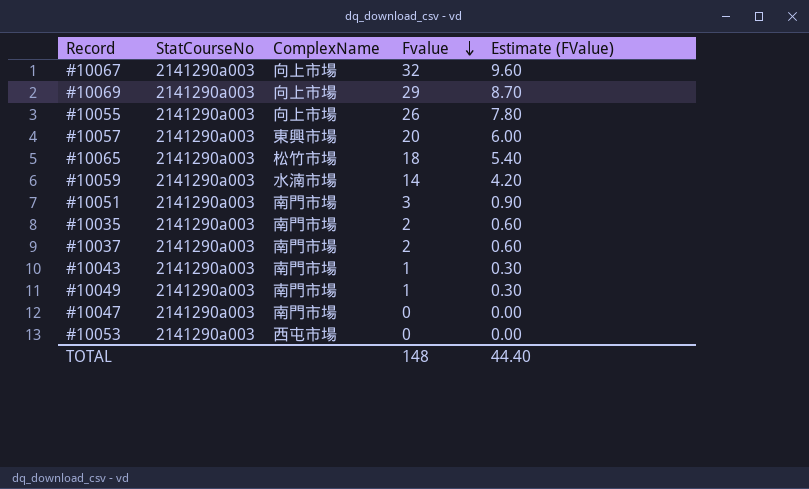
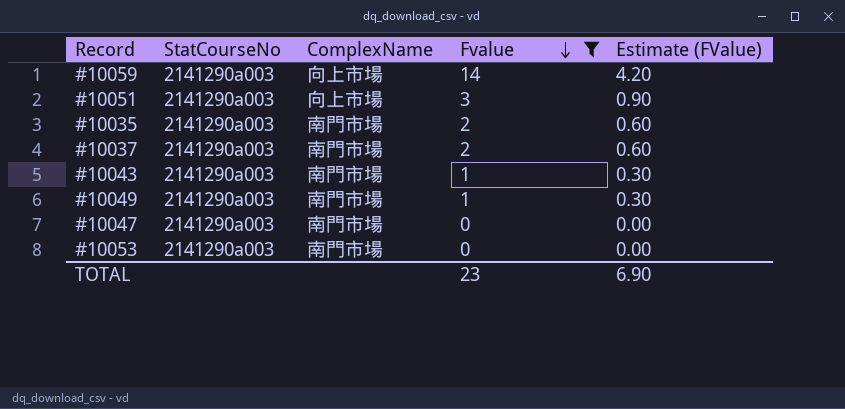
filter: none -> Fvalue <= 14
#10059 | ComplexName: 水湳市場 -> 向上市場
#10051 | ComplexName: 南門市場 -> 向上市場
#10053 | ComplexName: 西屯市場 -> 南門市場
TOTAL | Fvalue: 148 -> 23
TOTAL | Estimate (FValue): 44.40 -> 6.90

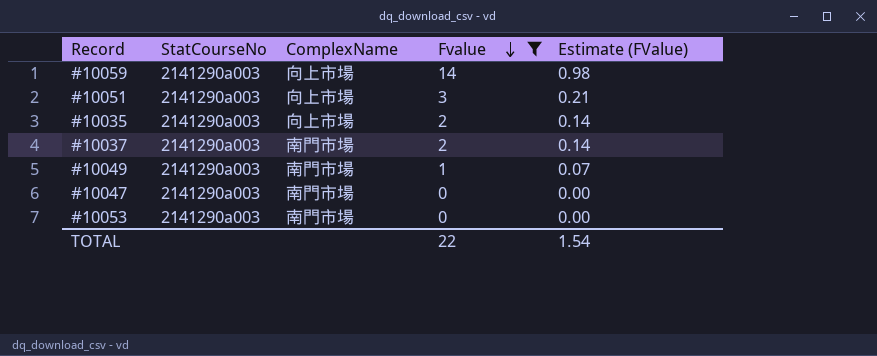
column Estimate (FValue) | formula: [Fvalue] * 0.3 -> [Fvalue] * 0.07
row #10043: 2141290a003 | 南門市場 | 1 | 0.30 -> none
#10035 | ComplexName: 南門市場 -> 向上市場
TOTAL | Fvalue: 23 -> 22
TOTAL | Estimate (FValue): 6.90 -> 1.54

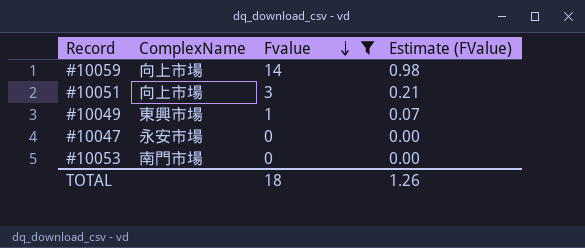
column StatCourseNo | position: 2 -> none
row #10035: 2141290a003 | 向上市場 | 2 | 0.14 -> none
row #10037: 2141290a003 | 南門市場 | 2 | 0.14 -> none
#10049 | ComplexName: 南門市場 -> 東興市場
#10047 | ComplexName: 南門市場 -> 永安市場
TOTAL | Fvalue: 22 -> 18
TOTAL | Estimate (FValue): 1.54 -> 1.26

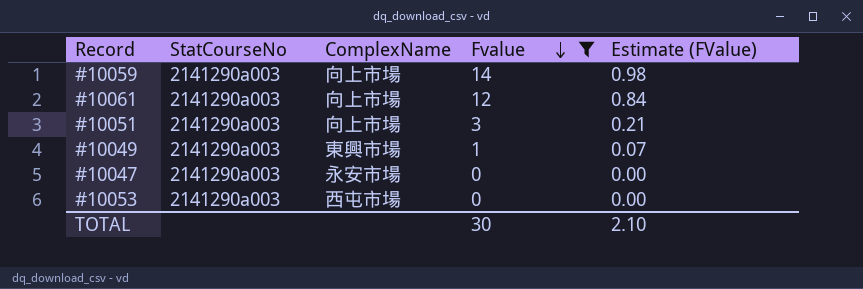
column StatCourseNo | position: none -> 2
row #10061: none -> 2141290a003 | 向上市場 | 12 | 0.84
#10053 | ComplexName: 南門市場 -> 西屯市場
TOTAL | Fvalue: 18 -> 30
TOTAL | Estimate (FValue): 1.26 -> 2.10

